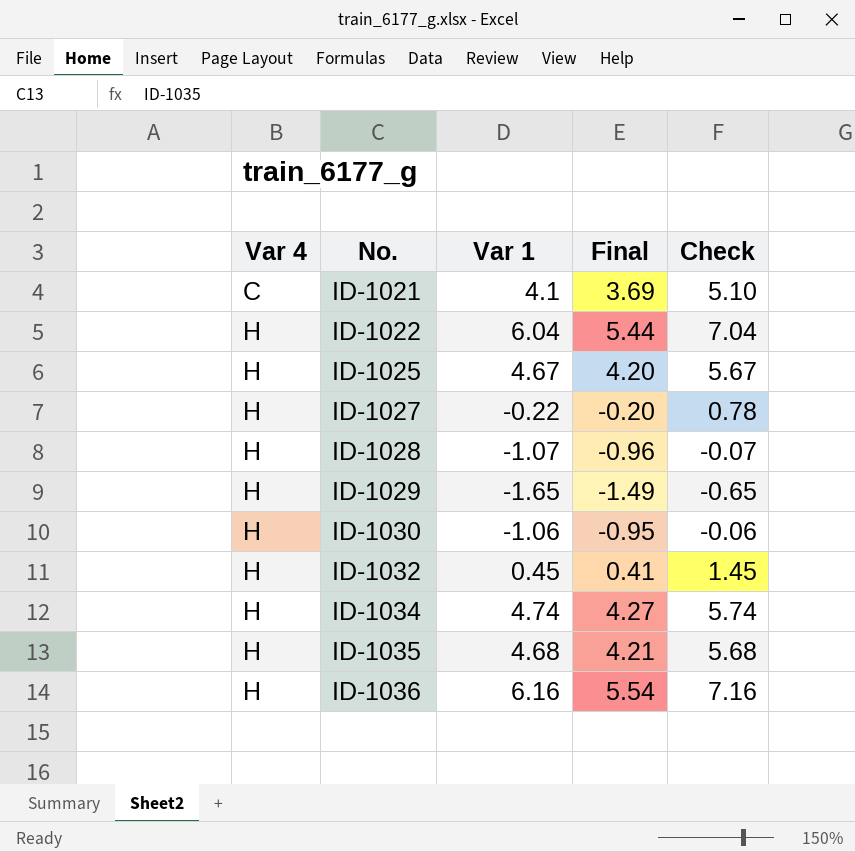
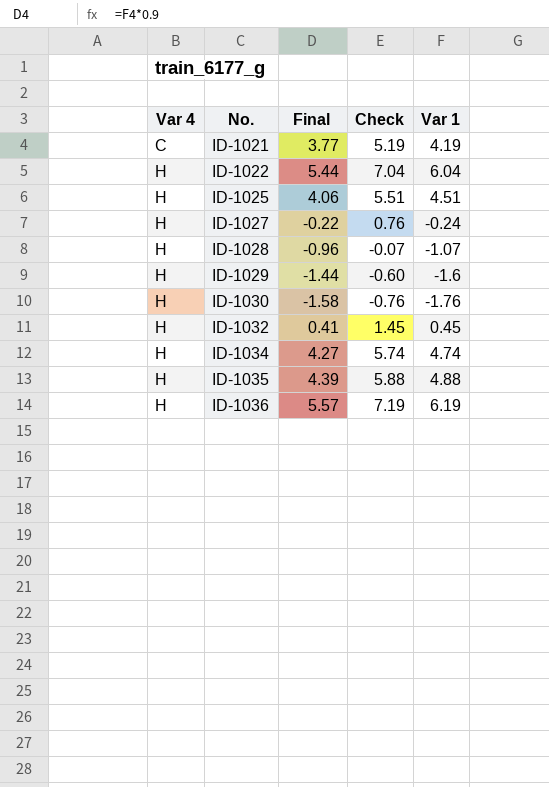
column Var 1 | position: 3 -> 5
ID-1021 | Final: 3.69 -> 3.77
ID-1021 | Check: 5.10 -> 5.19
ID-1021 | Var 1: 4.1 -> 4.19
ID-1025 | Final: 4.20 -> 4.06
ID-1025 | Check: 5.67 -> 5.51
ID-1025 | Var 1: 4.67 -> 4.51
ID-1027 | Final: -0.20 -> -0.22
ID-1027 | Check: 0.78 -> 0.76
ID-1027 | Var 1: -0.22 -> -0.24
ID-1029 | Final: -1.49 -> -1.44
ID-1029 | Check: -0.65 -> -0.60
ID-1029 | Var 1: -1.65 -> -1.6
ID-1030 | Final: -0.95 -> -1.58
ID-1030 | Check: -0.06 -> -0.76
ID-1030 | Var 1: -1.06 -> -1.76
ID-1035 | Final: 4.21 -> 4.39
ID-1035 | Check: 5.68 -> 5.88
ID-1035 | Var 1: 4.68 -> 4.88
ID-1036 | Final: 5.54 -> 5.57
ID-1036 | Check: 7.16 -> 7.19
ID-1036 | Var 1: 6.16 -> 6.19

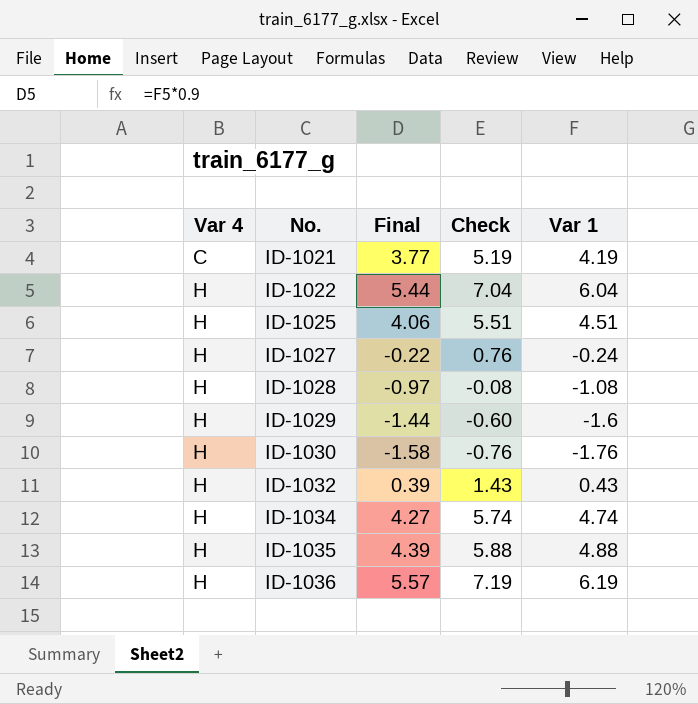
ID-1028 | Final: -0.96 -> -0.97
ID-1028 | Check: -0.07 -> -0.08
ID-1028 | Var 1: -1.07 -> -1.08
ID-1032 | Final: 0.41 -> 0.39
ID-1032 | Check: 1.45 -> 1.43
ID-1032 | Var 1: 0.45 -> 0.43

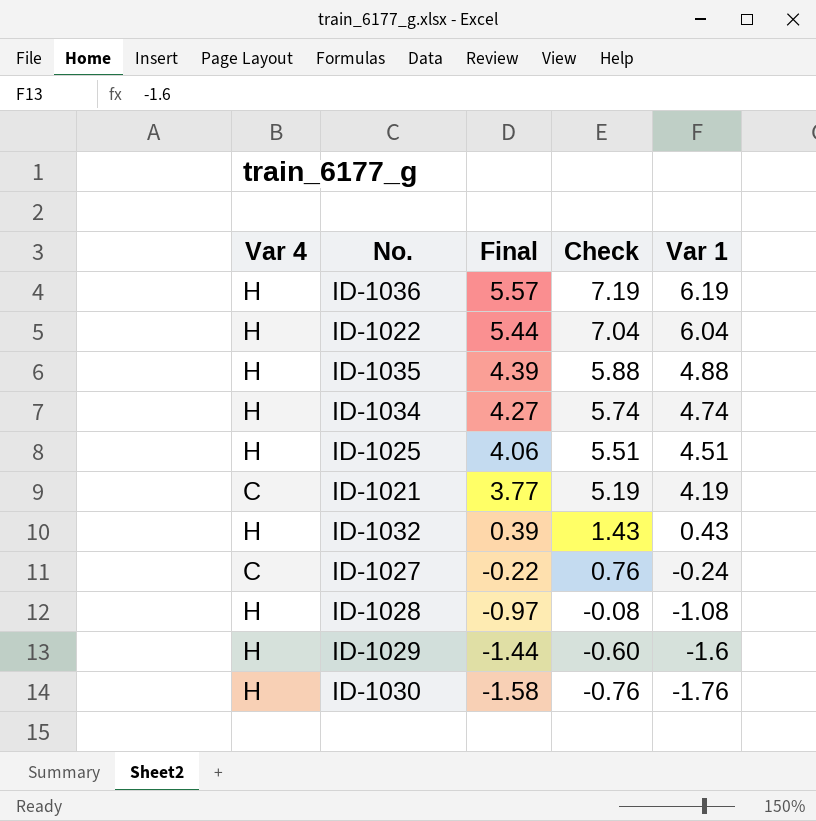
row order: Var 4 ascending -> Final descending
ID-1027 | Var 4: H -> C

